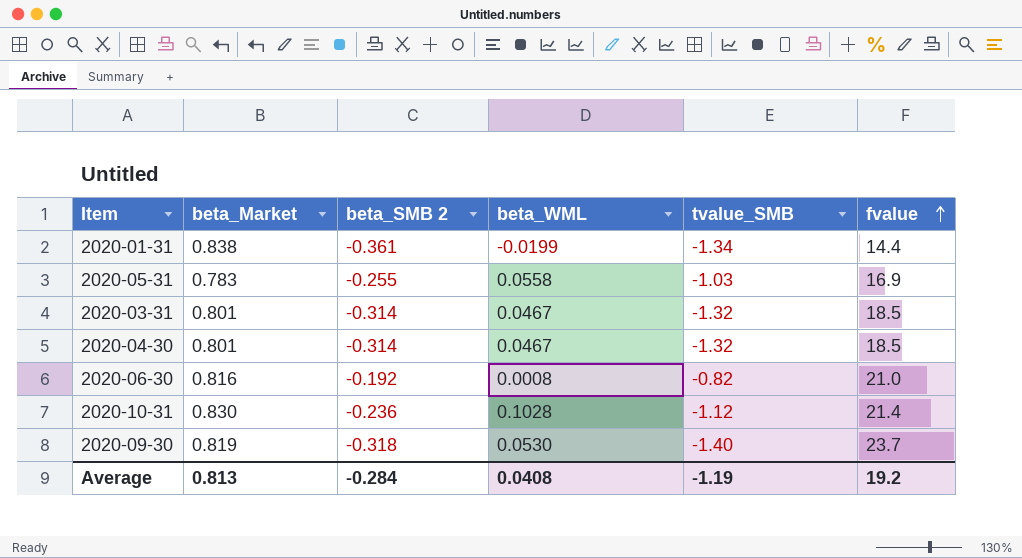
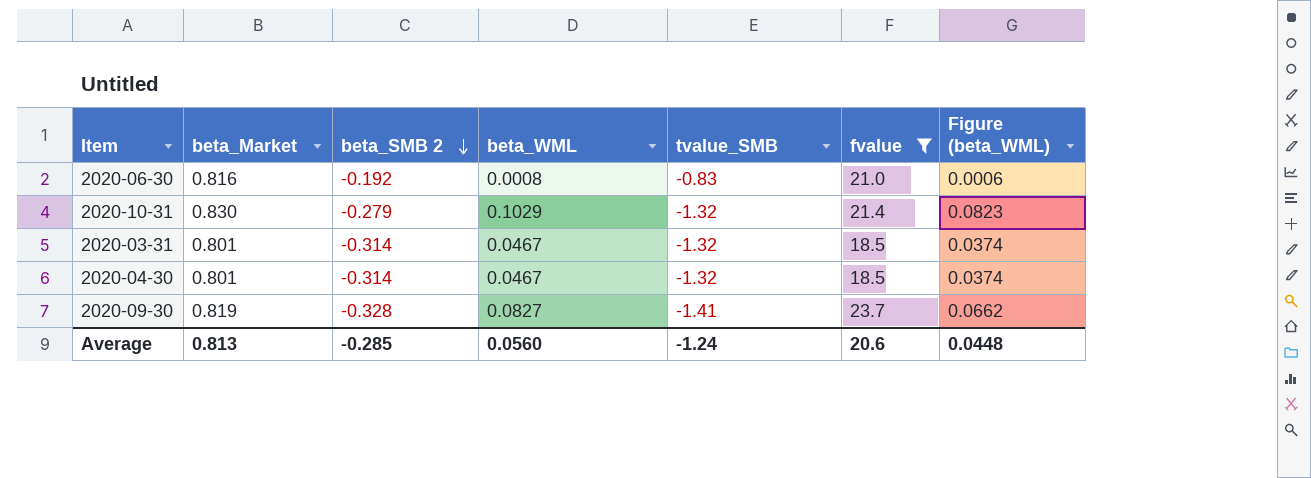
filter: none -> fvalue >= 18.5
row order: fvalue ascending -> beta_SMB 2 descending
column Figure (beta_WML) | formula: none -> [beta_WML] * 0.8
2020-06-30 | tvalue_SMB: -0.82 -> -0.83
2020-10-31 | beta_SMB 2: -0.236 -> -0.279
2020-10-31 | beta_WML: 0.1028 -> 0.1029
2020-10-31 | tvalue_SMB: -1.12 -> -1.32
2020-09-30 | beta_SMB 2: -0.318 -> -0.328
2020-09-30 | beta_WML: 0.0530 -> 0.0827
2020-09-30 | tvalue_SMB: -1.40 -> -1.41
Average | beta_SMB 2: -0.284 -> -0.285
Average | beta_WML: 0.0408 -> 0.0560
Average | tvalue_SMB: -1.19 -> -1.24
Average | fvalue: 19.2 -> 20.6

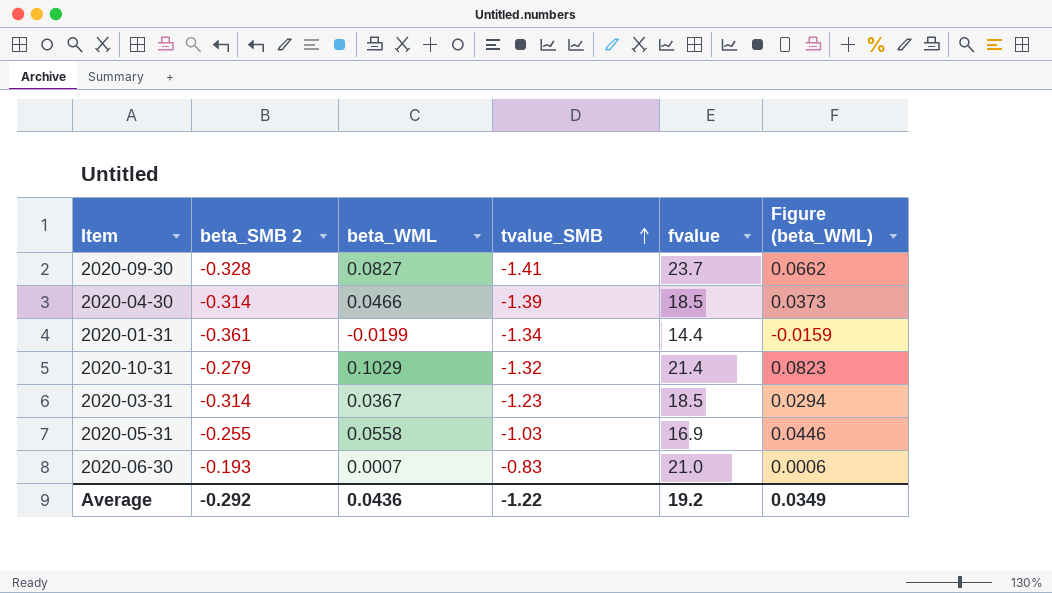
filter: fvalue >= 18.5 -> none
row order: beta_SMB 2 descending -> tvalue_SMB ascending
column beta_Market | position: 2 -> none
2020-04-30 | beta_WML: 0.0467 -> 0.0466
2020-04-30 | tvalue_SMB: -1.32 -> -1.39
2020-04-30 | Figure (beta_WML): 0.0374 -> 0.0373
2020-03-31 | beta_WML: 0.0467 -> 0.0367
2020-03-31 | tvalue_SMB: -1.32 -> -1.23
2020-03-31 | Figure (beta_WML): 0.0374 -> 0.0294
2020-06-30 | beta_SMB 2: -0.192 -> -0.193
2020-06-30 | beta_WML: 0.0008 -> 0.0007
Average | beta_SMB 2: -0.285 -> -0.292
Average | beta_WML: 0.0560 -> 0.0436
Average | tvalue_SMB: -1.24 -> -1.22
Average | fvalue: 20.6 -> 19.2
Average | Figure (beta_WML): 0.0448 -> 0.0349

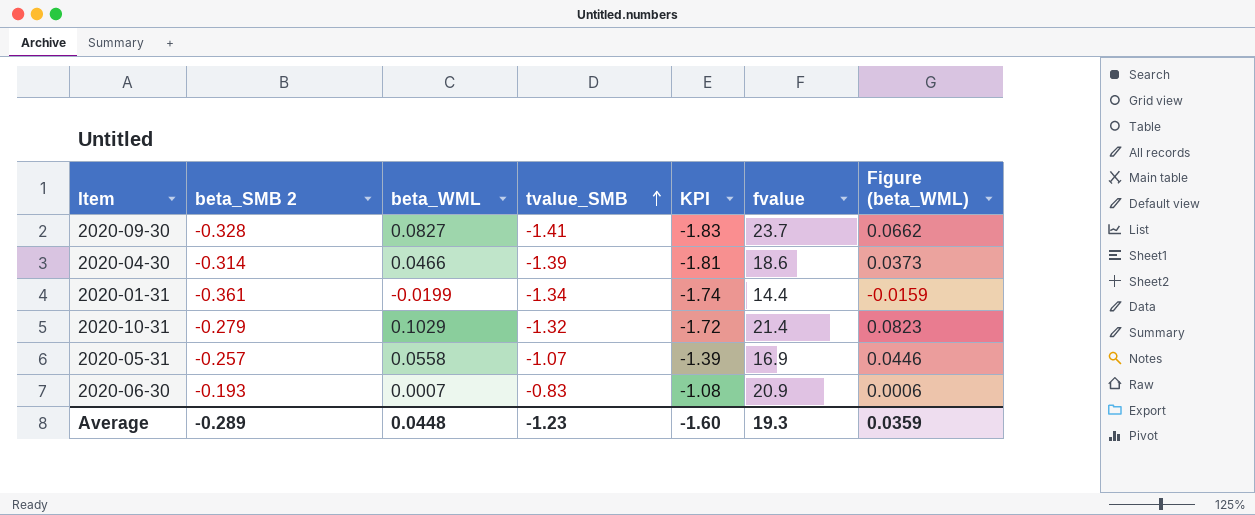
column KPI | formula: none -> [tvalue_SMB] * 1.3
row 2020-03-31: -0.314 | 0.0367 | -1.23 | 18.5 | 0.0294 -> none
2020-04-30 | fvalue: 18.5 -> 18.6
2020-05-31 | beta_SMB 2: -0.255 -> -0.257
2020-05-31 | tvalue_SMB: -1.03 -> -1.07
2020-06-30 | fvalue: 21.0 -> 20.9
Average | beta_SMB 2: -0.292 -> -0.289
Average | beta_WML: 0.0436 -> 0.0448
Average | tvalue_SMB: -1.22 -> -1.23
Average | fvalue: 19.2 -> 19.3
Average | Figure (beta_WML): 0.0349 -> 0.0359

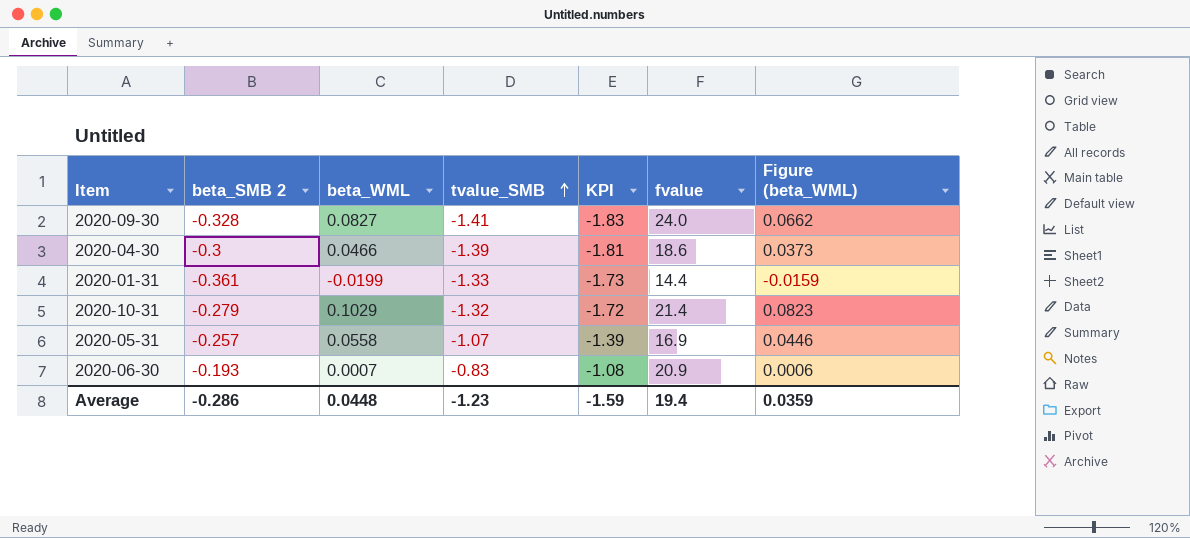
2020-09-30 | fvalue: 23.7 -> 24.0
2020-04-30 | beta_SMB 2: -0.314 -> -0.3
2020-01-31 | tvalue_SMB: -1.34 -> -1.33
2020-01-31 | KPI: -1.74 -> -1.73
Average | beta_SMB 2: -0.289 -> -0.286
Average | KPI: -1.60 -> -1.59
Average | fvalue: 19.3 -> 19.4

